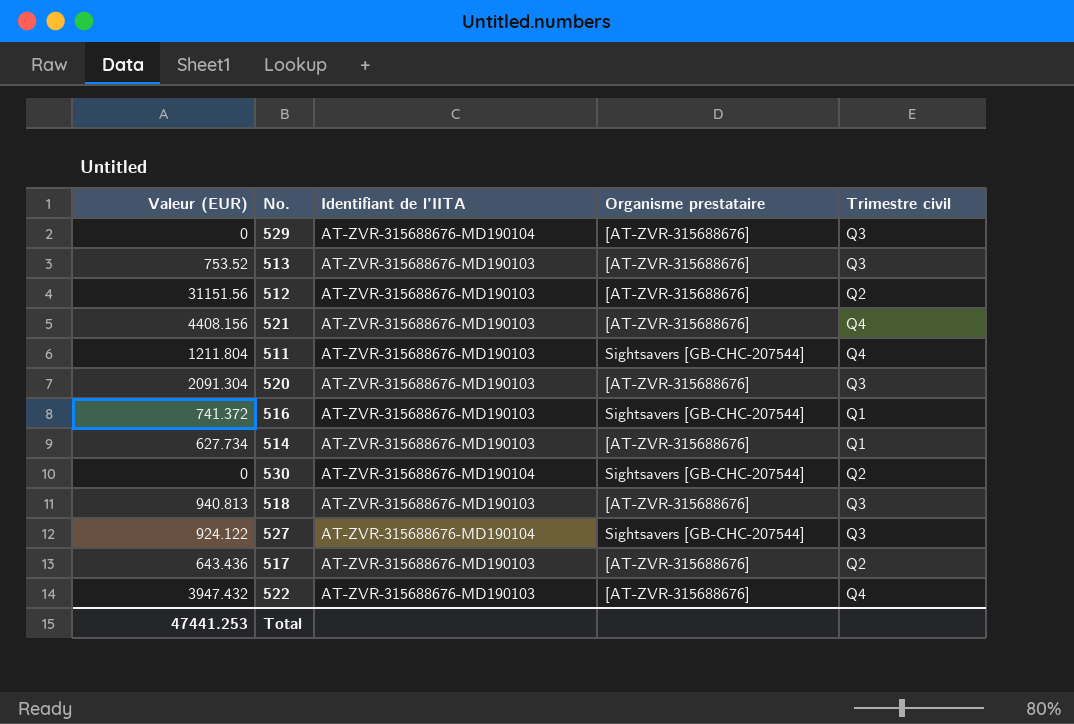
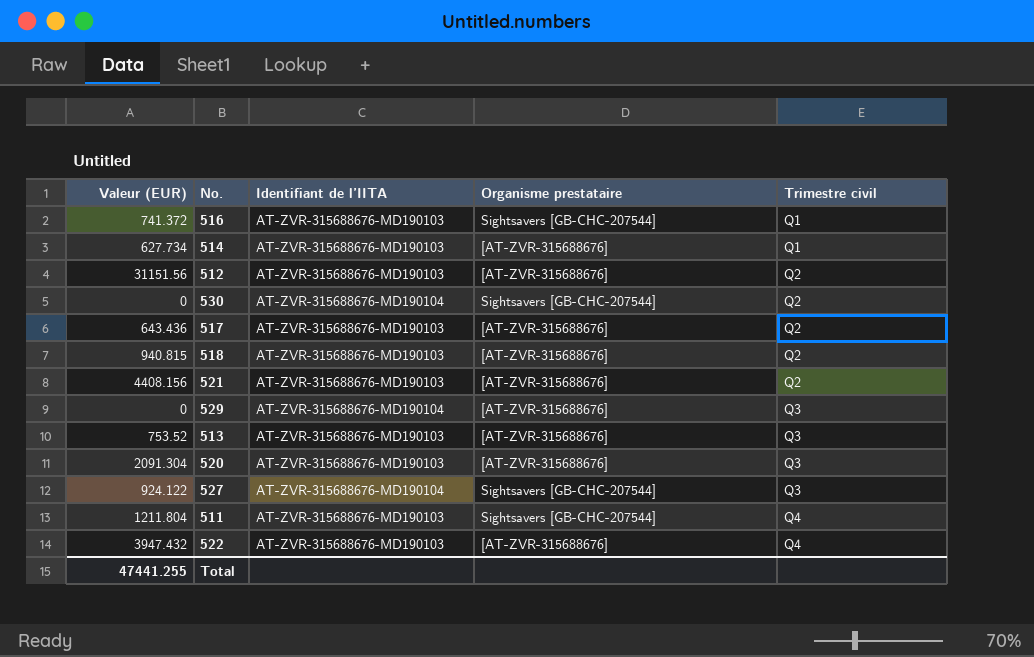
row order: none -> Trimestre civil ascending
518 | Valeur (EUR): 940.813 -> 940.815
518 | Trimestre civil: Q3 -> Q2
521 | Trimestre civil: Q4 -> Q2
Total | Valeur (EUR): 47441.253 -> 47441.255

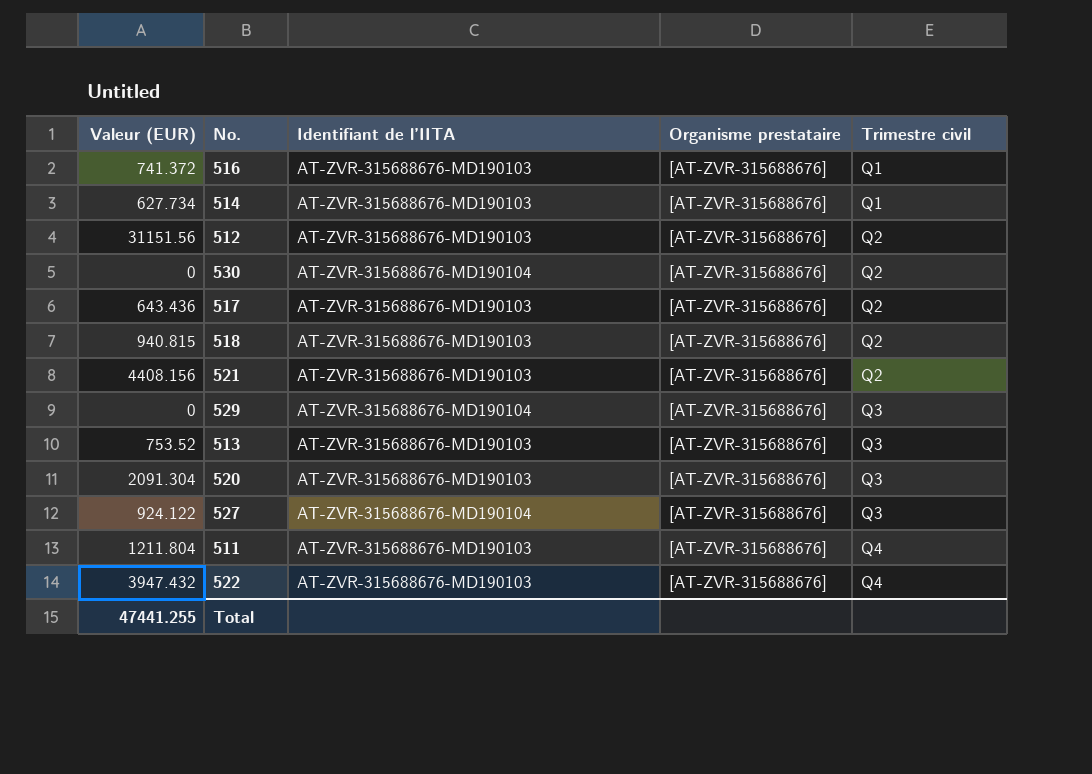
516 | Organisme prestataire: Sightsavers [GB-CHC-207544] -> [AT-ZVR-315688676]
530 | Organisme prestataire: Sightsavers [GB-CHC-207544] -> [AT-ZVR-315688676]
527 | Organisme prestataire: Sightsavers [GB-CHC-207544] -> [AT-ZVR-315688676]
511 | Organisme prestataire: Sightsavers [GB-CHC-207544] -> [AT-ZVR-315688676]

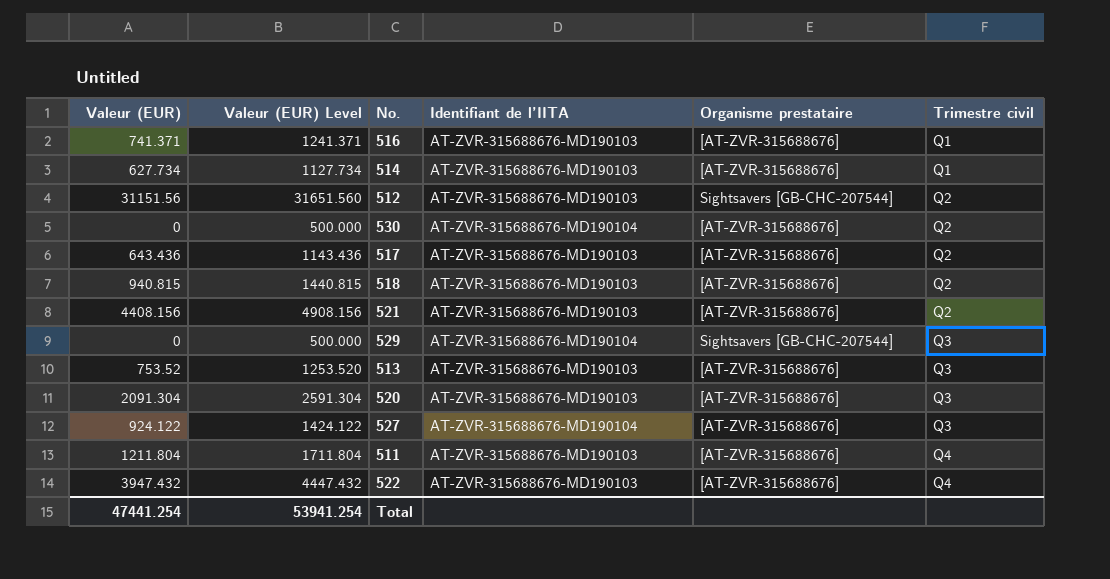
column Valeur (EUR) Level | formula: none -> [Valeur (EUR)] + 500
516 | Valeur (EUR): 741.372 -> 741.371
512 | Organisme prestataire: [AT-ZVR-315688676] -> Sightsavers [GB-CHC-207544]
529 | Organisme prestataire: [AT-ZVR-315688676] -> Sightsavers [GB-CHC-207544]
Total | Valeur (EUR): 47441.255 -> 47441.254

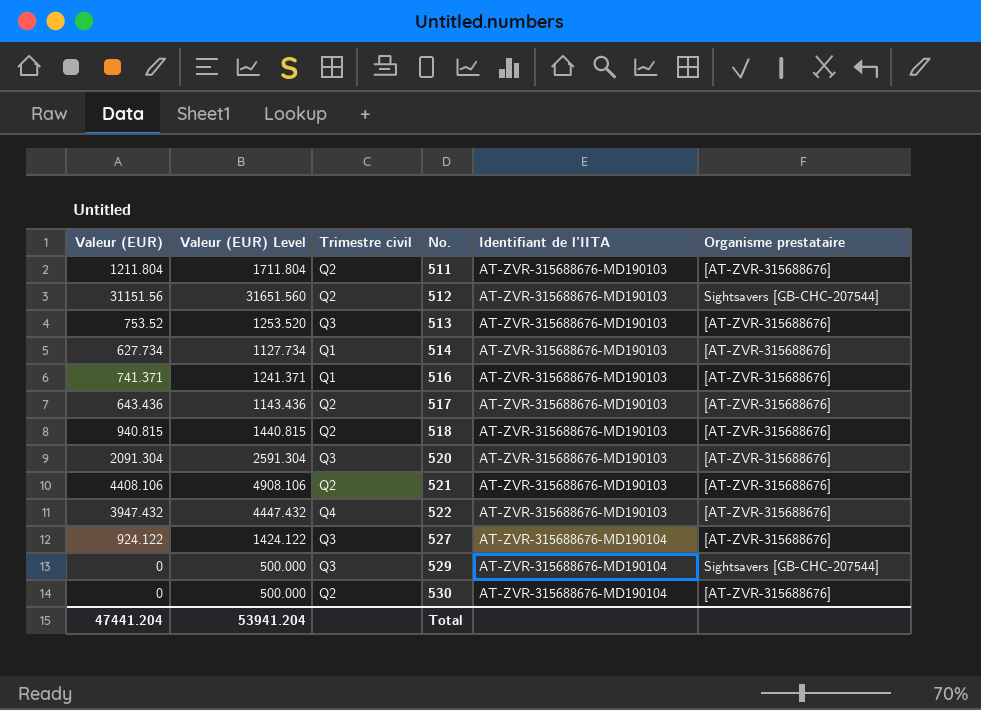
row order: Trimestre civil ascending -> No. ascending
column Trimestre civil | position: 6 -> 3
511 | Trimestre civil: Q4 -> Q2
521 | Valeur (EUR): 4408.156 -> 4408.106
521 | Valeur (EUR) Level: 4908.156 -> 4908.106
Total | Valeur (EUR): 47441.254 -> 47441.204
Total | Valeur (EUR) Level: 53941.254 -> 53941.204

